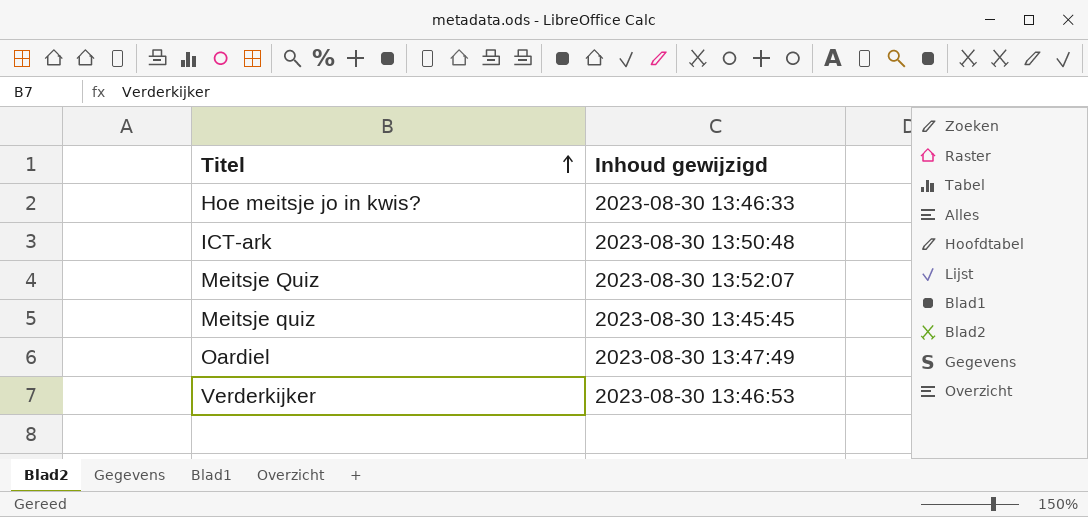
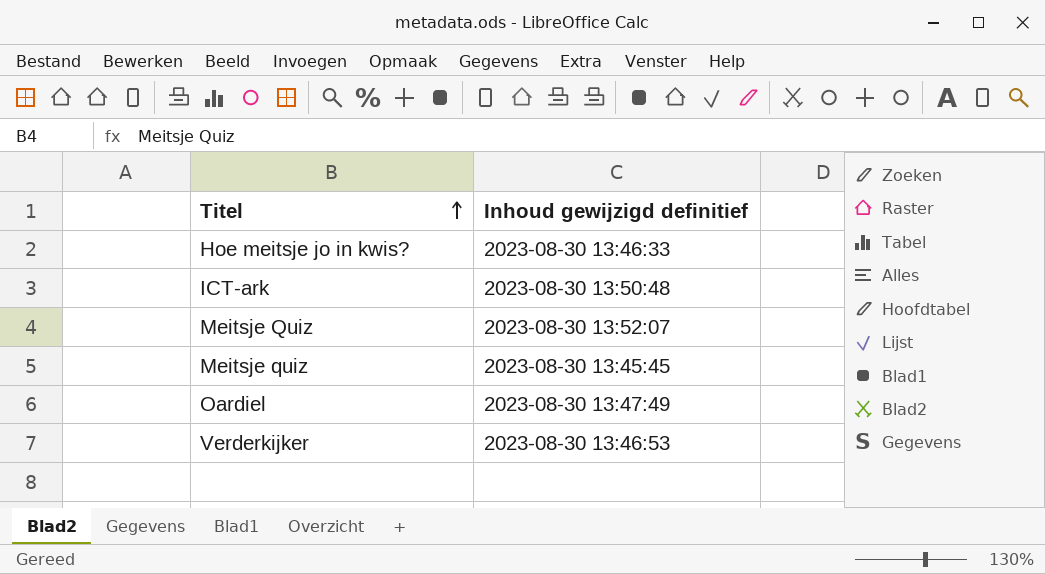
column name: Inhoud gewijzigd -> Inhoud gewijzigd definitief

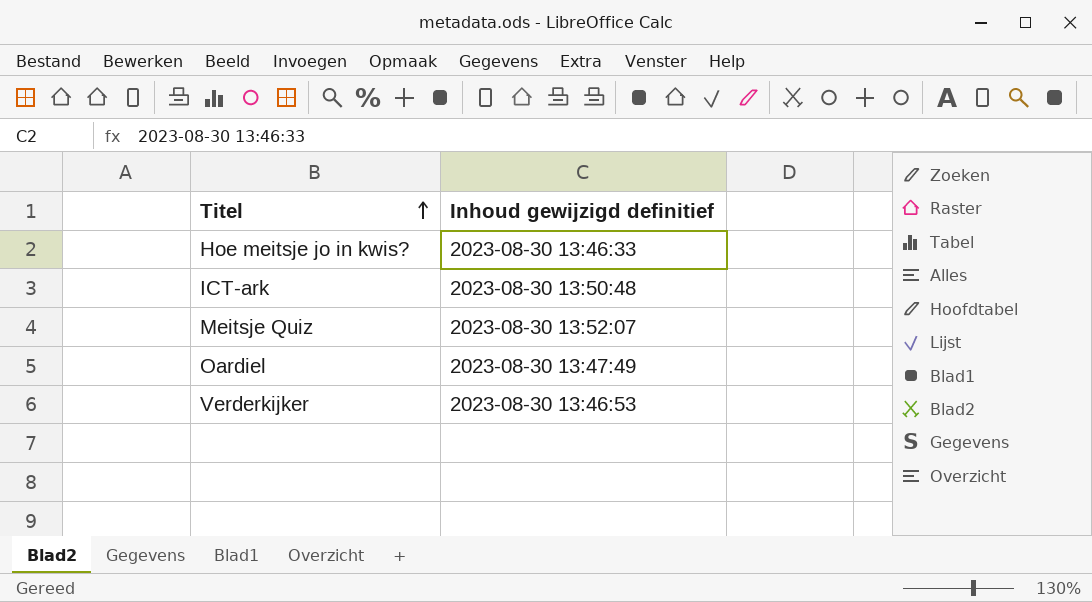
row Meitsje quiz: 2023-08-30 13:45:45 -> none

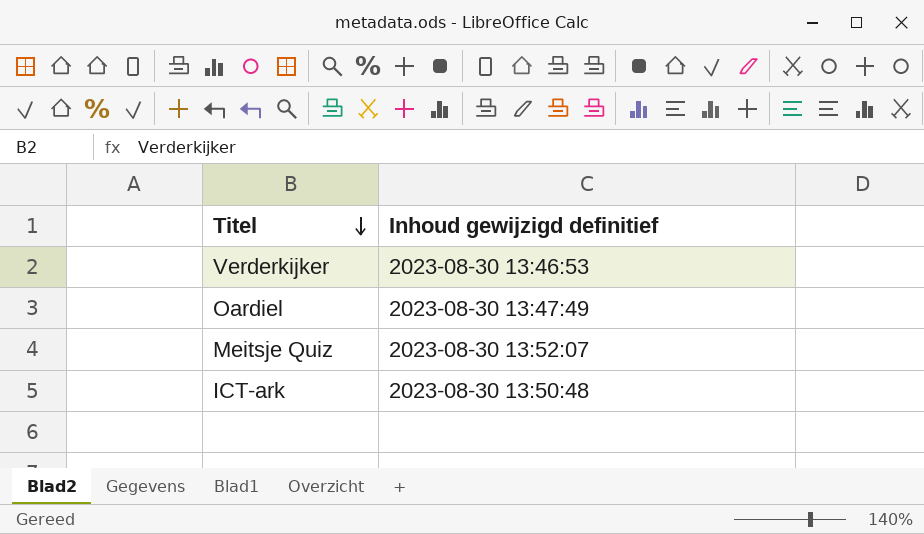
row order: Titel ascending -> Titel descending
row Hoe meitsje jo in kwis?: 2023-08-30 13:46:33 -> none

